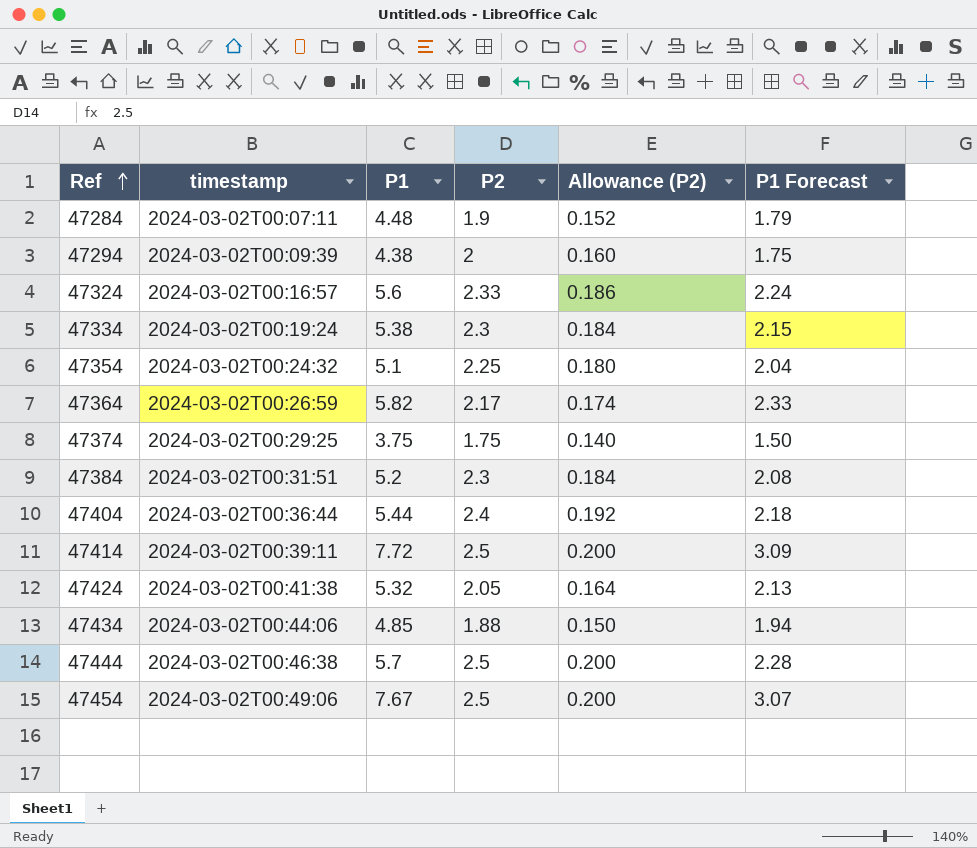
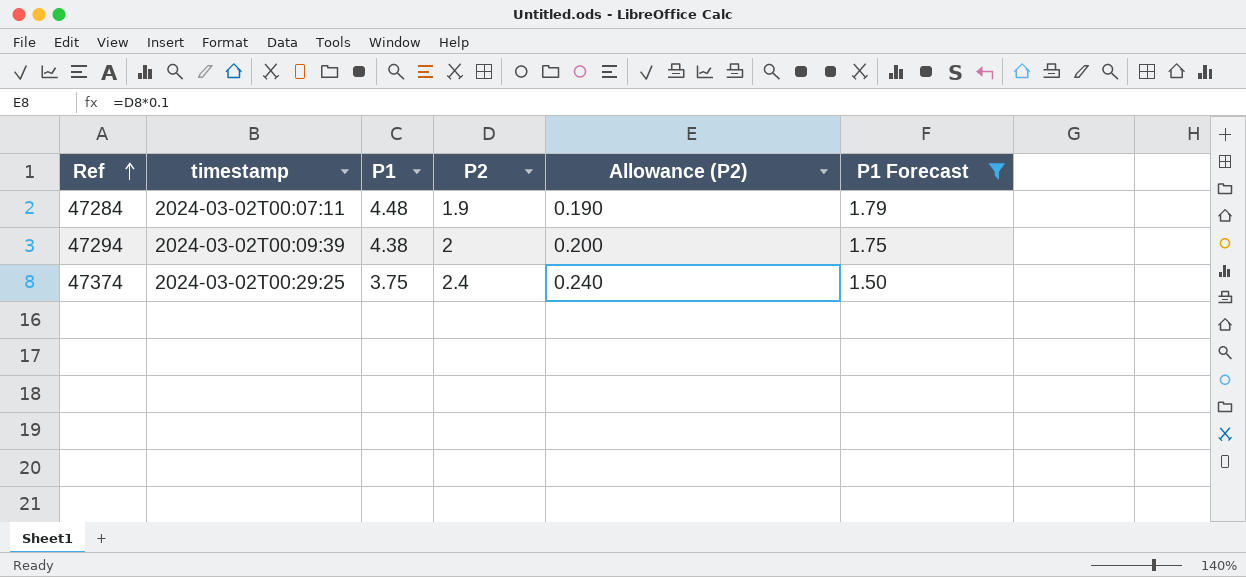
filter: none -> P1 Forecast <= 1.79
column Allowance (P2) | formula: [P2] * 0.08 -> [P2] * 0.1
47374 | P2: 1.75 -> 2.4

